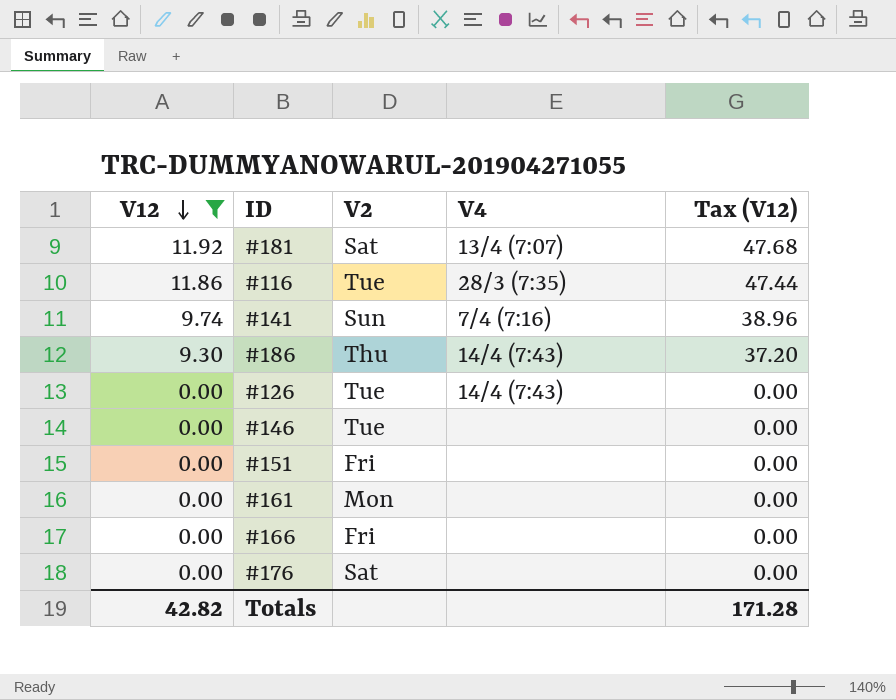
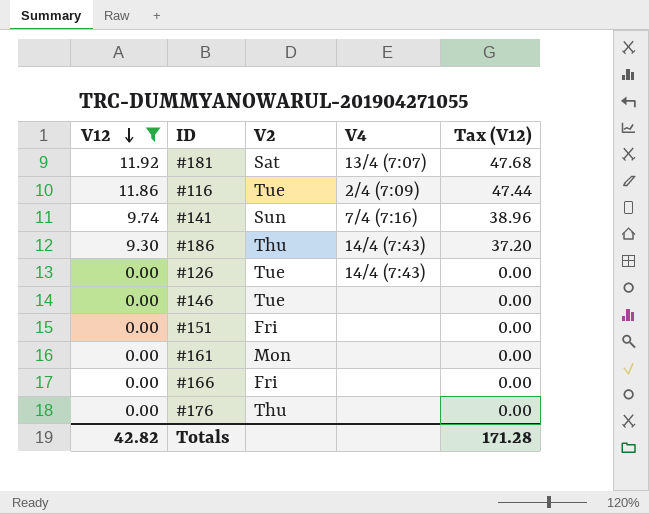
#116 | V4: 28/3 (7:35) -> 2/4 (7:09)
#176 | V2: Sat -> Thu

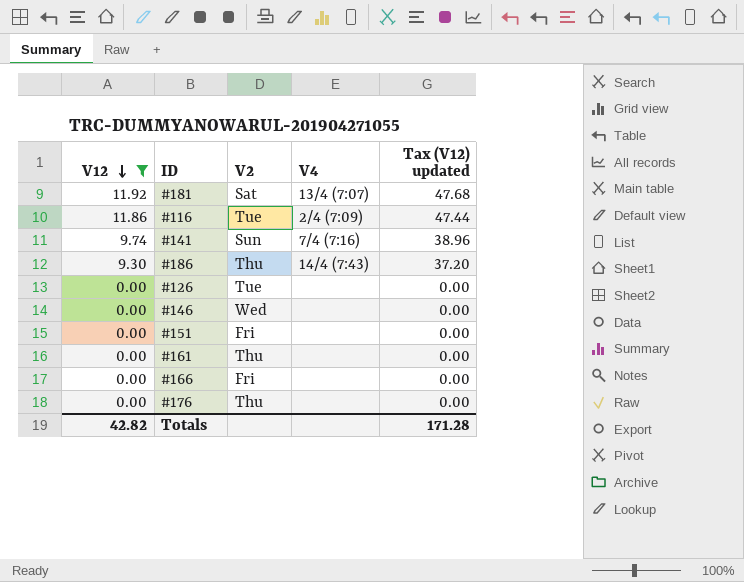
column name: Tax (V12) -> Tax (V12) updated
#126 | V4: 14/4 (7:43) -> none
#146 | V2: Tue -> Wed
#161 | V2: Mon -> Thu

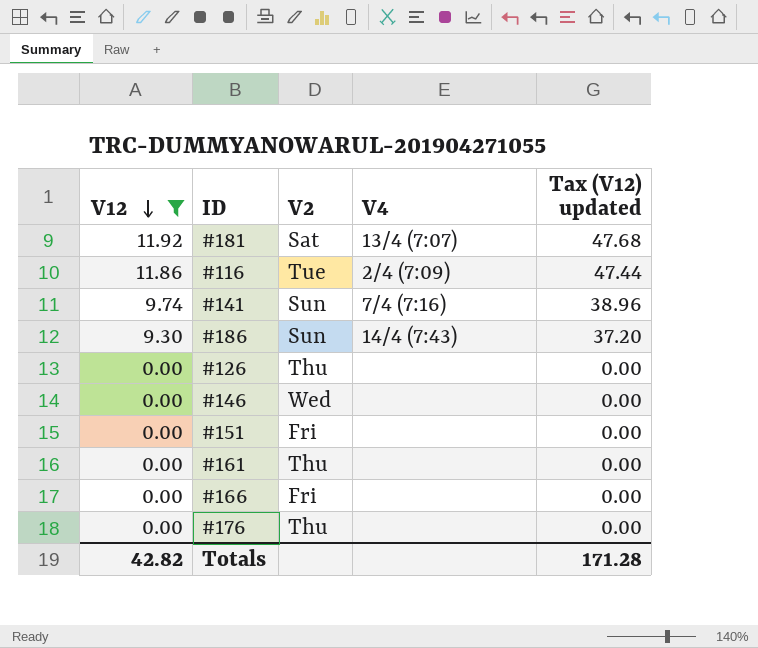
#186 | V2: Thu -> Sun
#126 | V2: Tue -> Thu

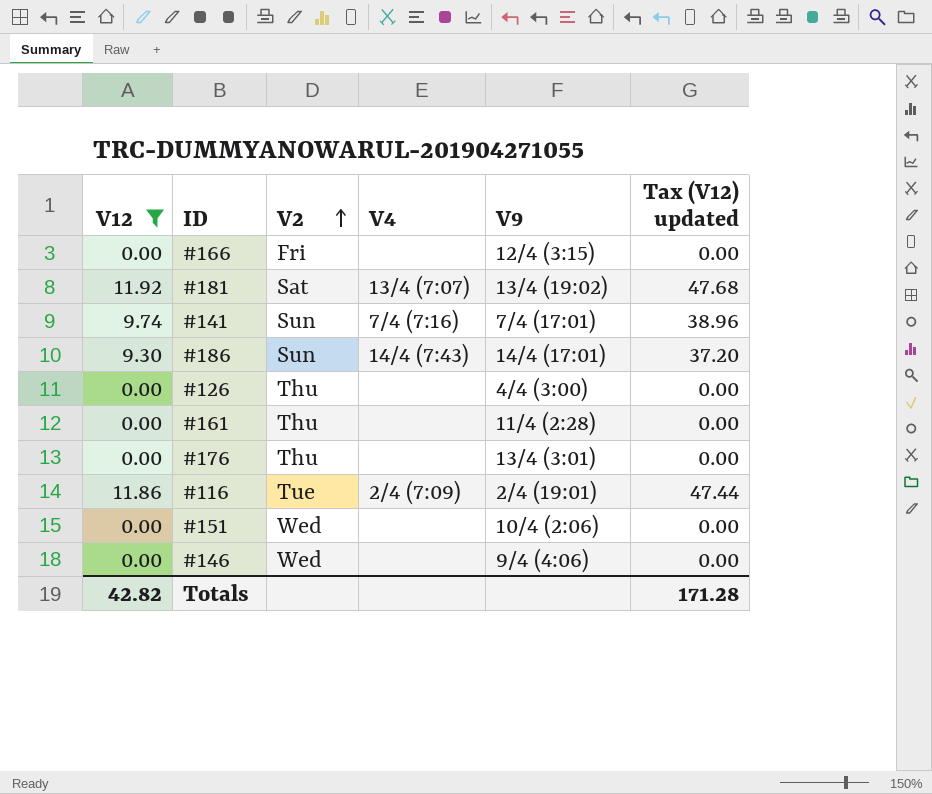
row order: V12 descending -> V2 ascending
column V9 | position: none -> 5
#151 | V2: Fri -> Wed

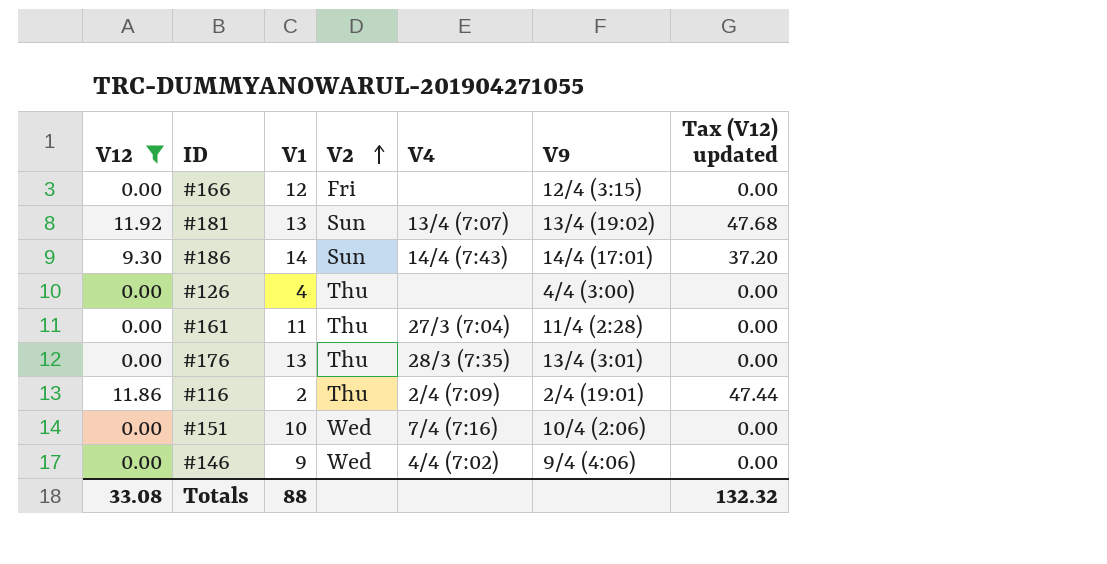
column V1 | position: none -> 3
row #141: 9.74 | Sun | 7/4 (7:16) | 7/4 (17:01) | 38.96 -> none
#181 | V2: Sat -> Sun
#161 | V4: none -> 27/3 (7:04)
#176 | V4: none -> 28/3 (7:35)
#116 | V2: Tue -> Thu
#151 | V4: none -> 7/4 (7:16)
#146 | V4: none -> 4/4 (7:02)
Totals | V12: 42.82 -> 33.08
Totals | Tax (V12) updated: 171.28 -> 132.32

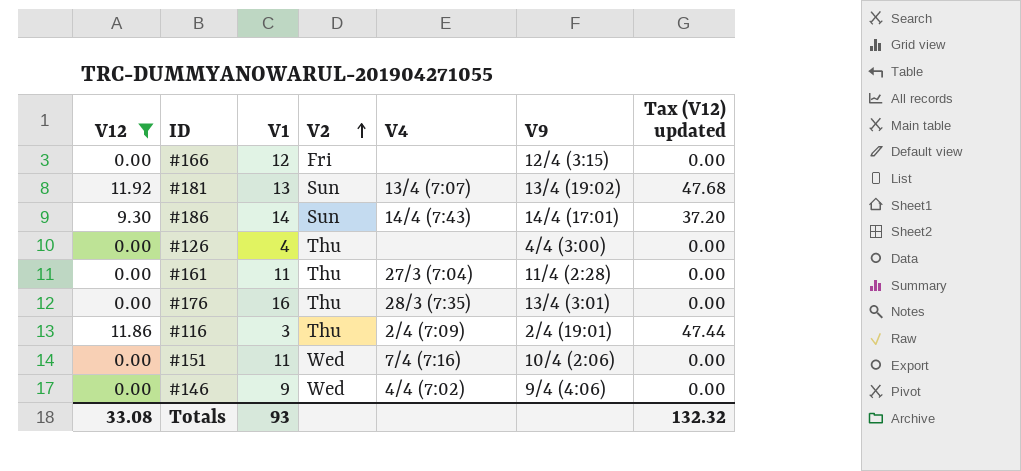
#176 | V1: 13 -> 16
#116 | V1: 2 -> 3
#151 | V1: 10 -> 11
Totals | V1: 88 -> 93

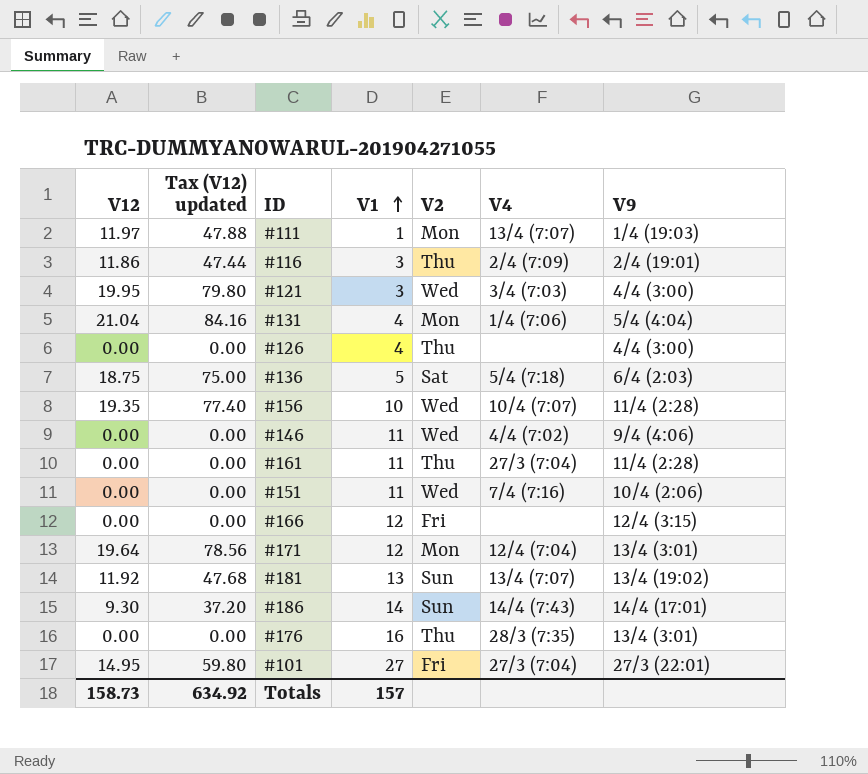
filter: V12 <= 11.92 -> none
row order: V2 ascending -> V1 ascending
column Tax (V12) updated | position: 7 -> 2
#146 | V1: 9 -> 11
Totals | V12: 33.08 -> 158.73
Totals | Tax (V12) updated: 132.32 -> 634.92
Totals | V1: 93 -> 157

